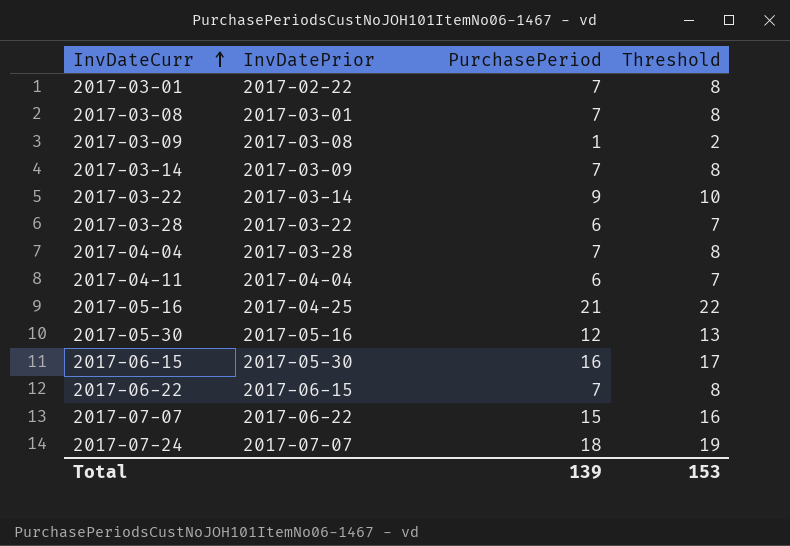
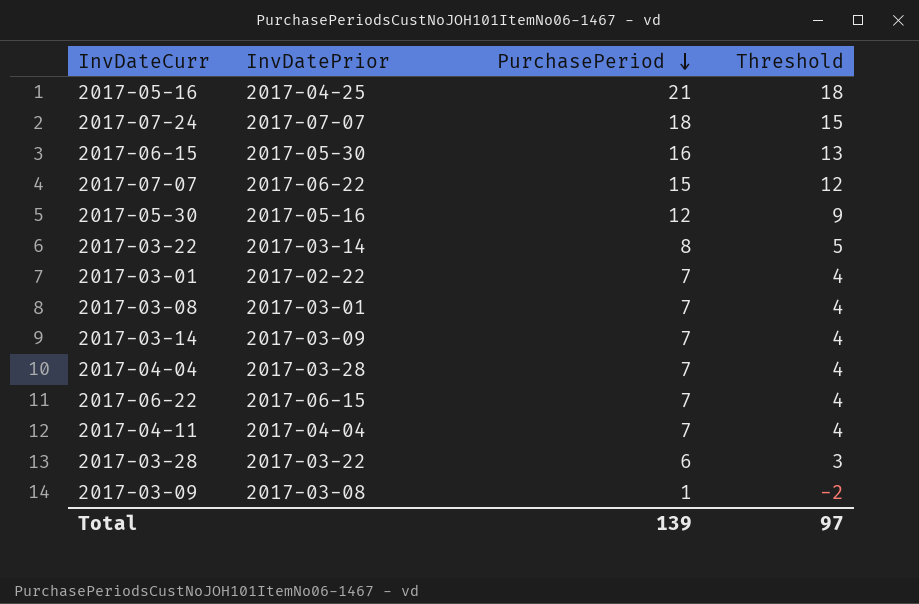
row order: InvDateCurr ascending -> PurchasePeriod descending
column Threshold | formula: [PurchasePeriod] + 1 -> [PurchasePeriod] - 3
2017-03-22 | PurchasePeriod: 9 -> 8
2017-04-11 | PurchasePeriod: 6 -> 7
Total | Threshold: 153 -> 97

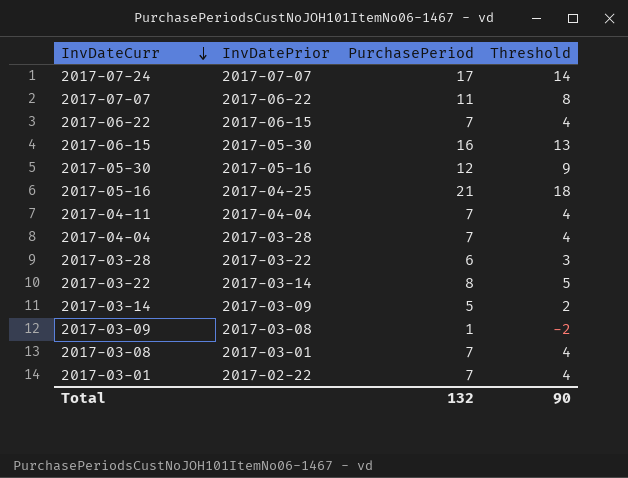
row order: PurchasePeriod descending -> InvDateCurr descending
2017-07-24 | PurchasePeriod: 18 -> 17
2017-07-24 | Threshold: 15 -> 14
2017-07-07 | PurchasePeriod: 15 -> 11
2017-07-07 | Threshold: 12 -> 8
2017-03-14 | PurchasePeriod: 7 -> 5
2017-03-14 | Threshold: 4 -> 2
Total | PurchasePeriod: 139 -> 132
Total | Threshold: 97 -> 90

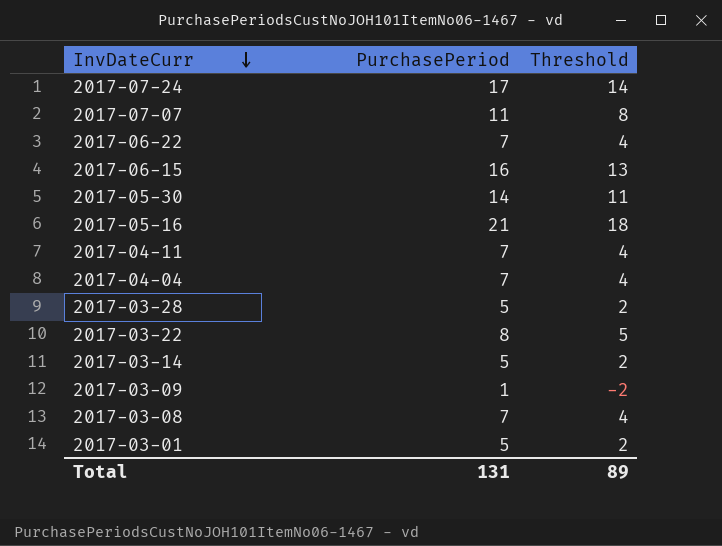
column InvDatePrior | position: 2 -> none
2017-05-30 | PurchasePeriod: 12 -> 14
2017-05-30 | Threshold: 9 -> 11
2017-03-28 | PurchasePeriod: 6 -> 5
2017-03-28 | Threshold: 3 -> 2
2017-03-01 | PurchasePeriod: 7 -> 5
2017-03-01 | Threshold: 4 -> 2
Total | PurchasePeriod: 132 -> 131
Total | Threshold: 90 -> 89

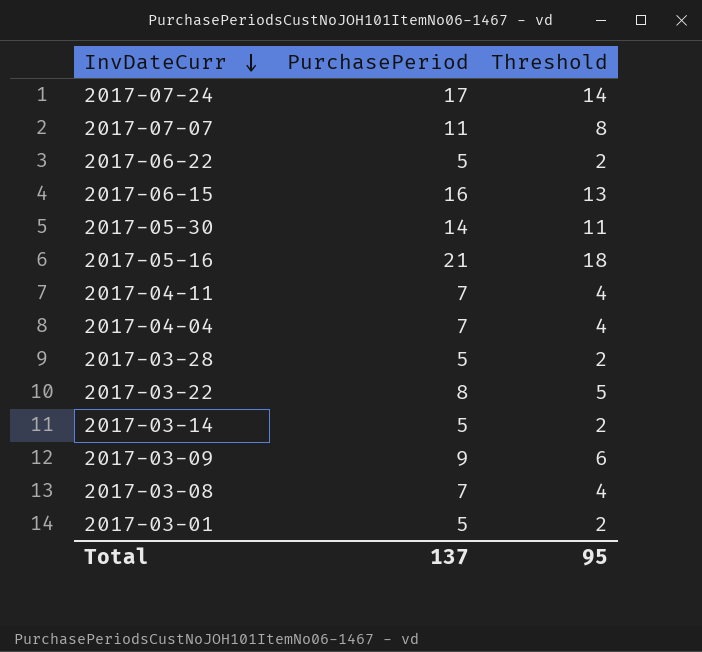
2017-06-22 | PurchasePeriod: 7 -> 5
2017-06-22 | Threshold: 4 -> 2
2017-03-09 | PurchasePeriod: 1 -> 9
2017-03-09 | Threshold: -2 -> 6
Total | PurchasePeriod: 131 -> 137
Total | Threshold: 89 -> 95

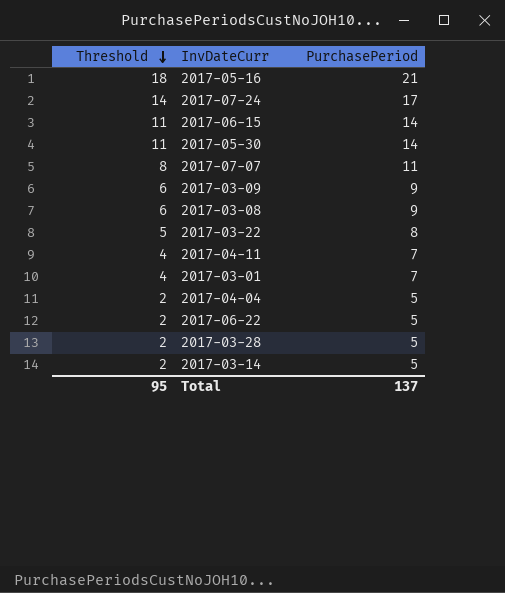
row order: InvDateCurr descending -> Threshold descending
column Threshold | position: 3 -> 1
2017-06-15 | Threshold: 13 -> 11
2017-06-15 | PurchasePeriod: 16 -> 14
2017-03-08 | Threshold: 4 -> 6
2017-03-08 | PurchasePeriod: 7 -> 9
2017-03-01 | Threshold: 2 -> 4
2017-03-01 | PurchasePeriod: 5 -> 7
2017-04-04 | Threshold: 4 -> 2
2017-04-04 | PurchasePeriod: 7 -> 5

